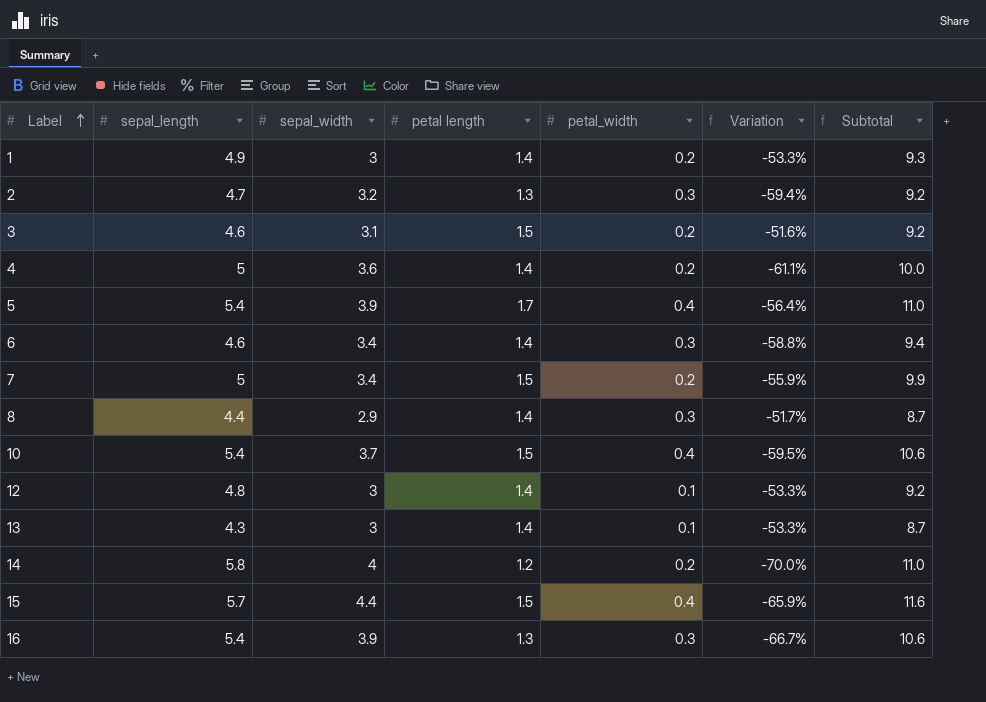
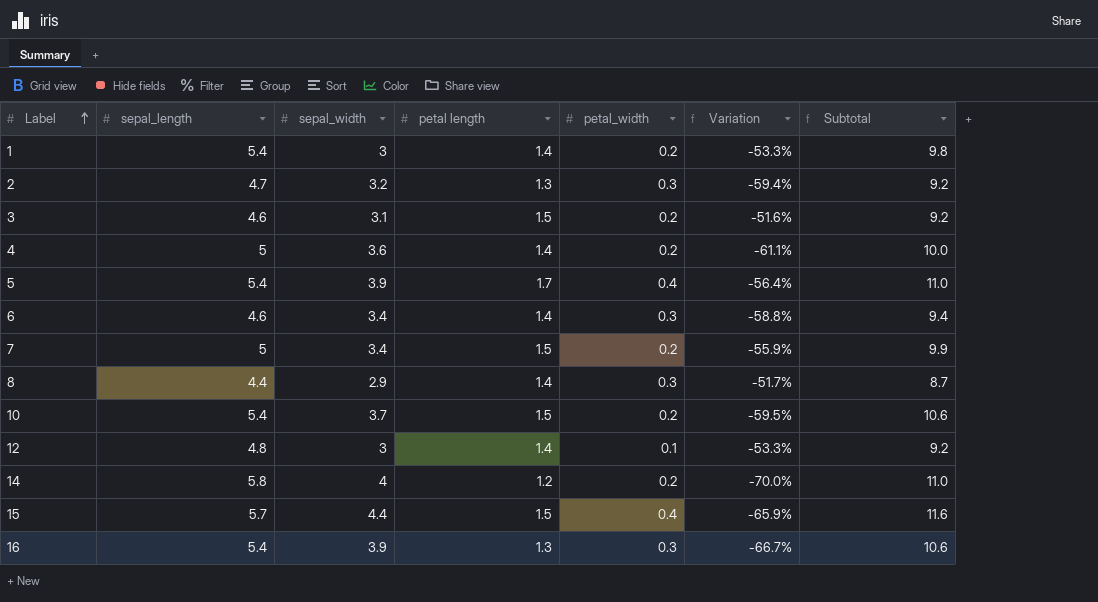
row 13: 4.3 | 3 | 1.4 | 0.1 | -53.3% | 8.7 -> none
1 | sepal_length: 4.9 -> 5.4
1 | Subtotal: 9.3 -> 9.8
10 | petal_width: 0.4 -> 0.2

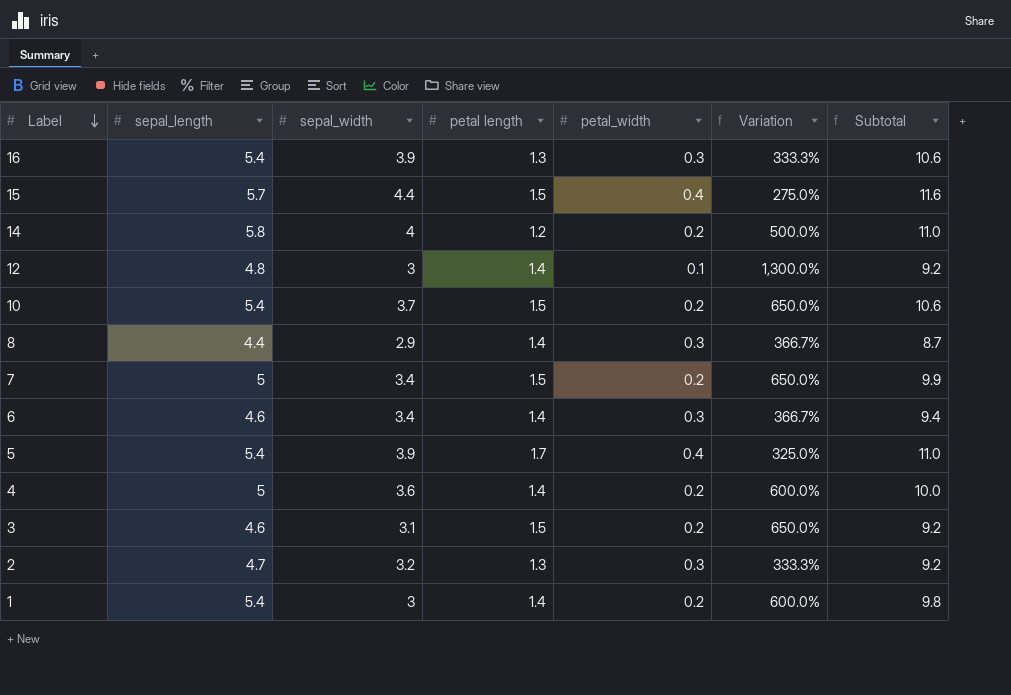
row order: Label ascending -> Label descending
column Variation | formula: ([petal length] - [sepal_width]) / [sepal_width] -> ([petal length] - [petal_width]) / [petal_width]

